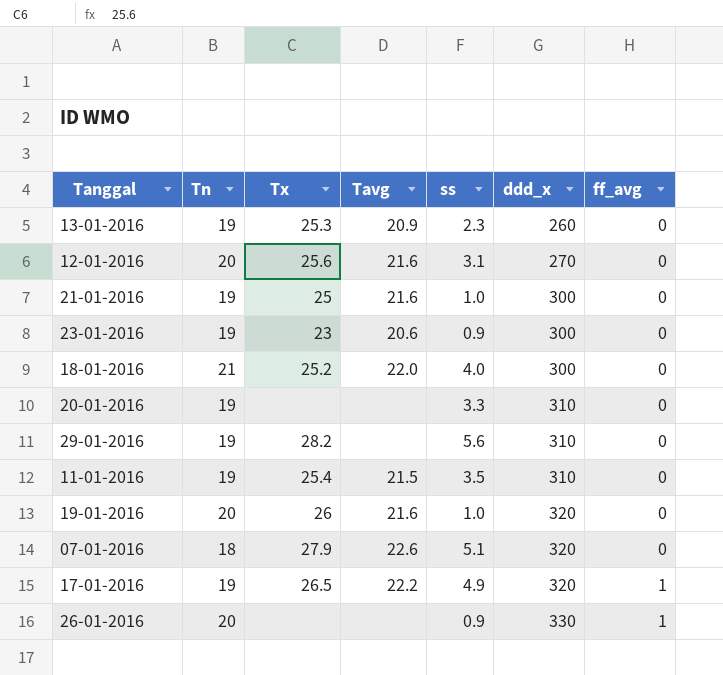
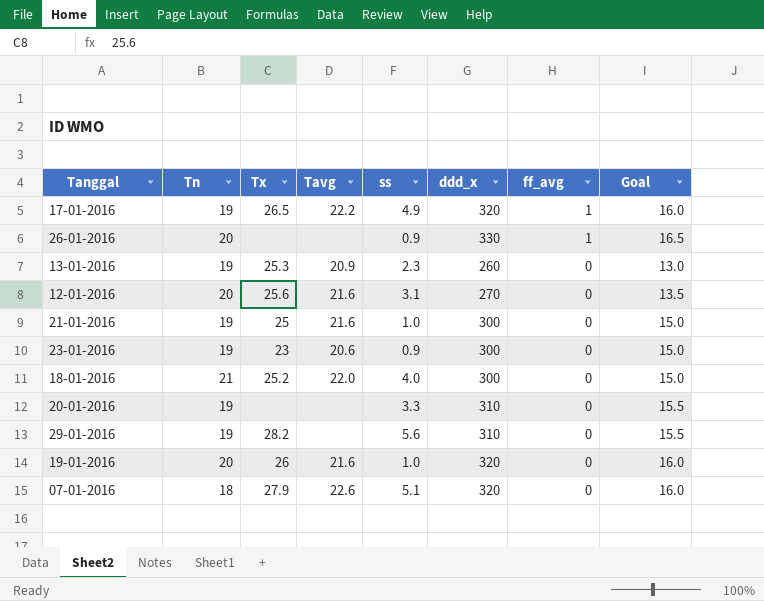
row order: ddd_x ascending -> ff_avg descending
column Goal | formula: none -> [ddd_x] * 0.05
row 11-01-2016: 19 | 25.4 | 21.5 | 3.5 | 310 | 0 -> none

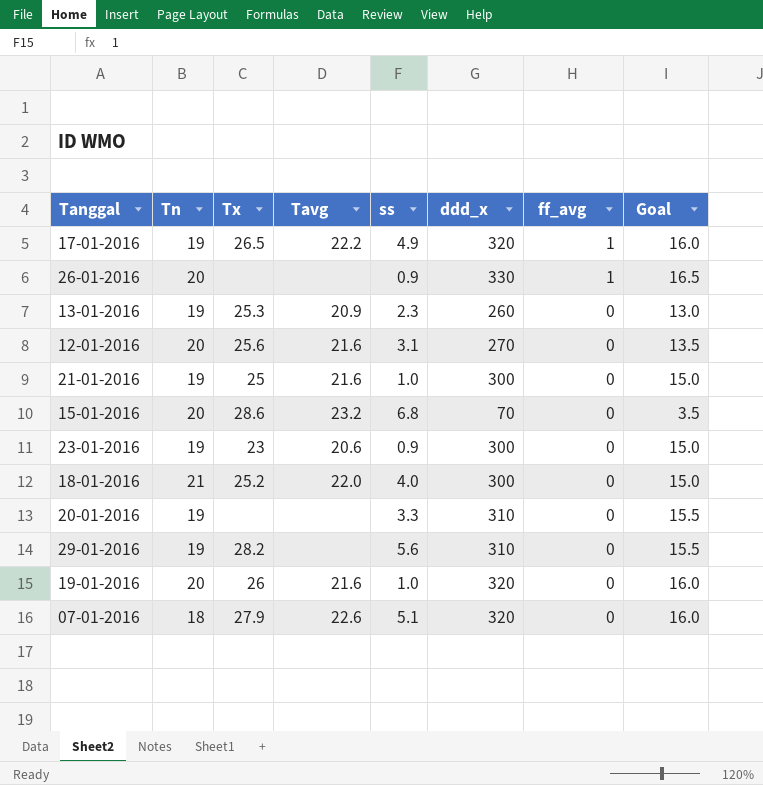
row 15-01-2016: none -> 20 | 28.6 | 23.2 | 6.8 | 70 | 0 | 3.5

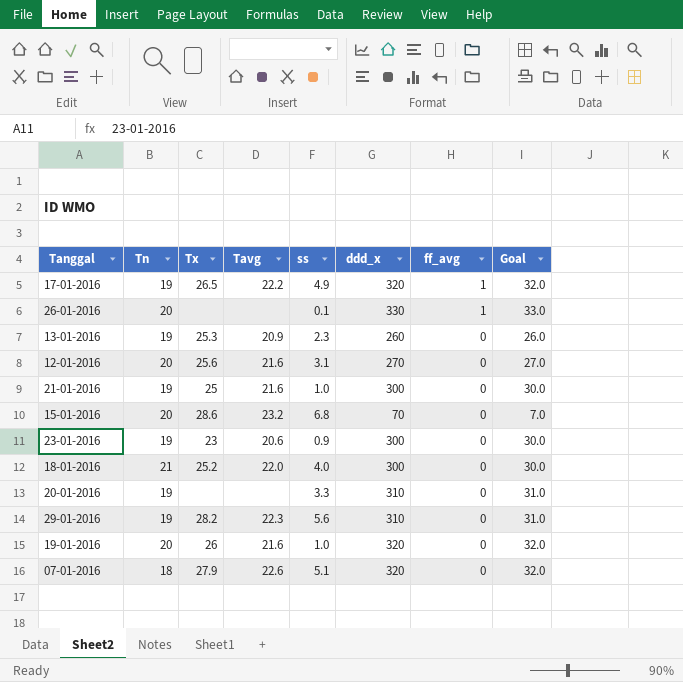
column Goal | formula: [ddd_x] * 0.05 -> [ddd_x] * 0.1
26-01-2016 | ss: 0.9 -> 0.1
29-01-2016 | Tavg: none -> 22.3

